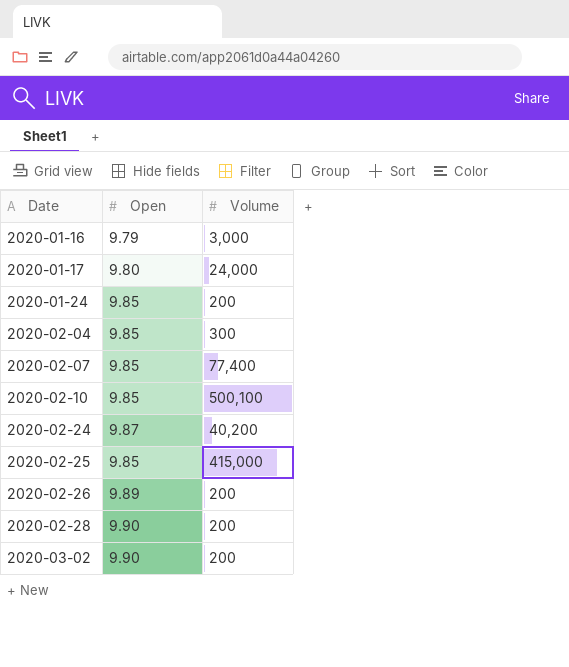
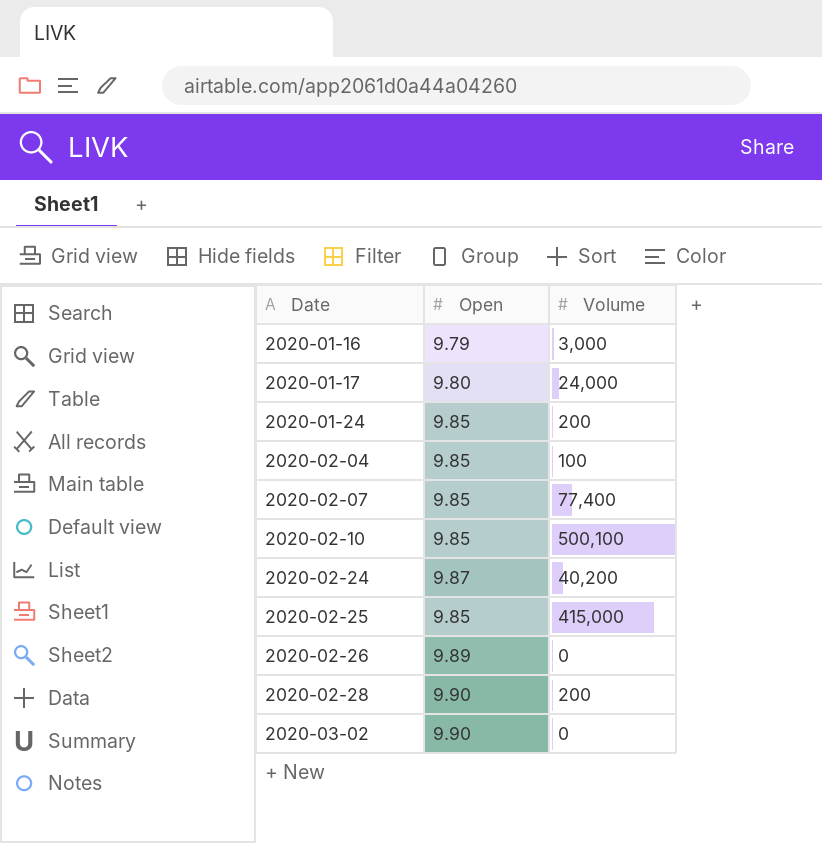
2020-02-04 | Volume: 300 -> 100
2020-02-26 | Volume: 200 -> 0
2020-03-02 | Volume: 200 -> 0

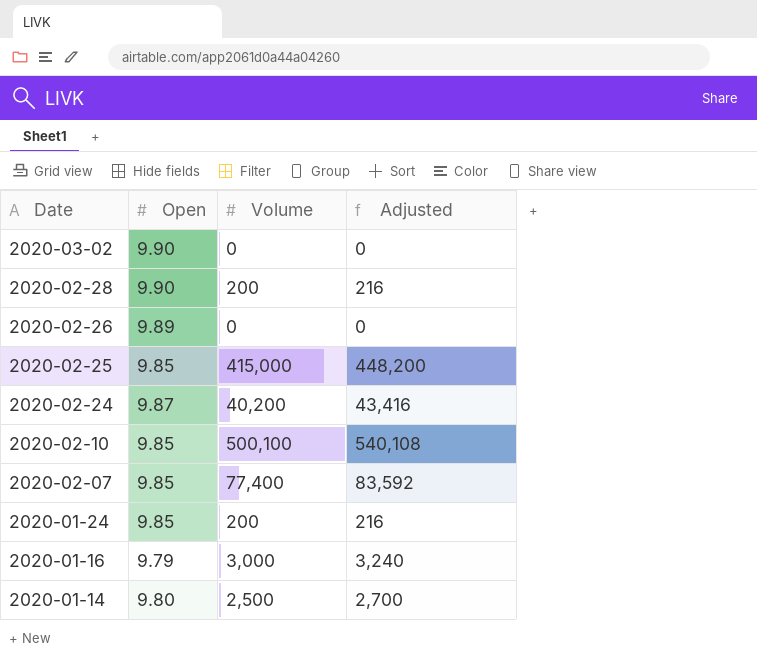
row order: Date ascending -> Date descending
column Adjusted | formula: none -> [Volume] * 1.08
row 2020-01-17: 9.80 | 24,000 -> none
row 2020-02-04: 9.85 | 100 -> none
row 2020-01-14: none -> 9.80 | 2,500 | 2,700

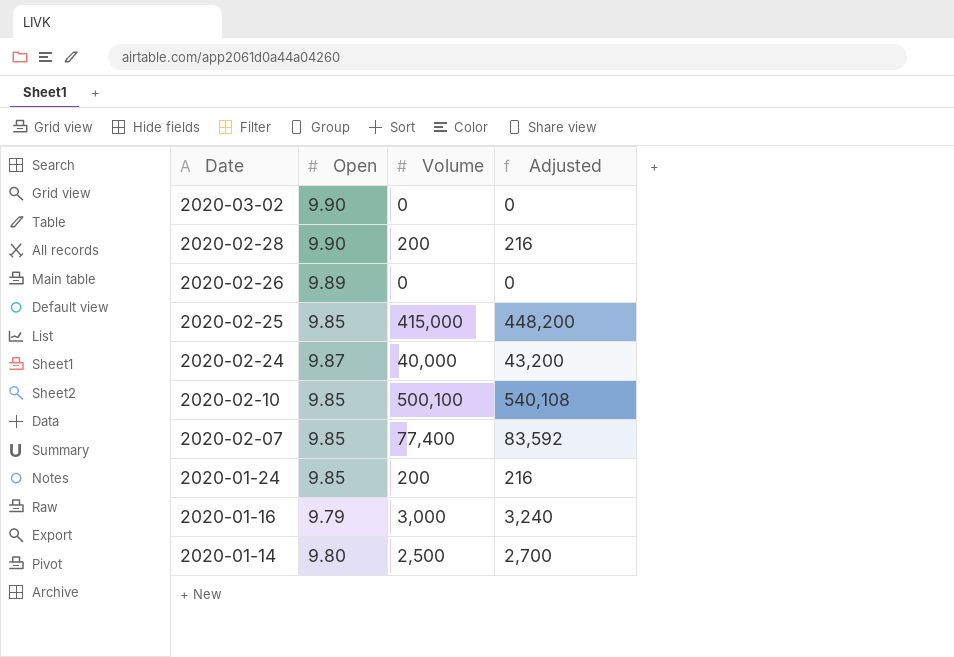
2020-02-24 | Volume: 40,200 -> 40,000
2020-02-24 | Adjusted: 43,416 -> 43,200

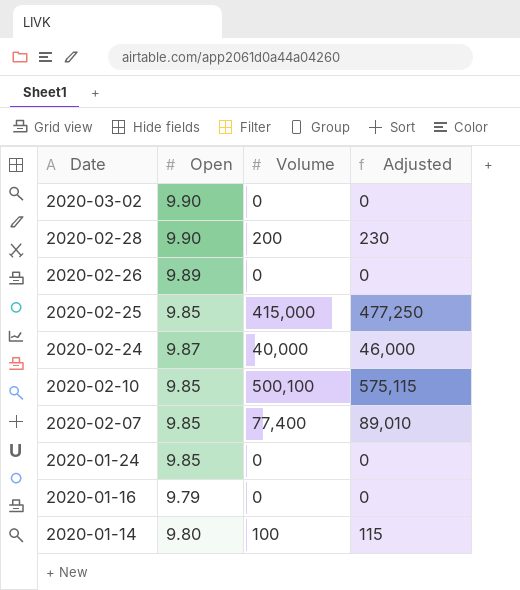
column Adjusted | formula: [Volume] * 1.08 -> [Volume] * 1.15
2020-01-24 | Volume: 200 -> 0
2020-01-16 | Volume: 3,000 -> 0
2020-01-14 | Volume: 2,500 -> 100

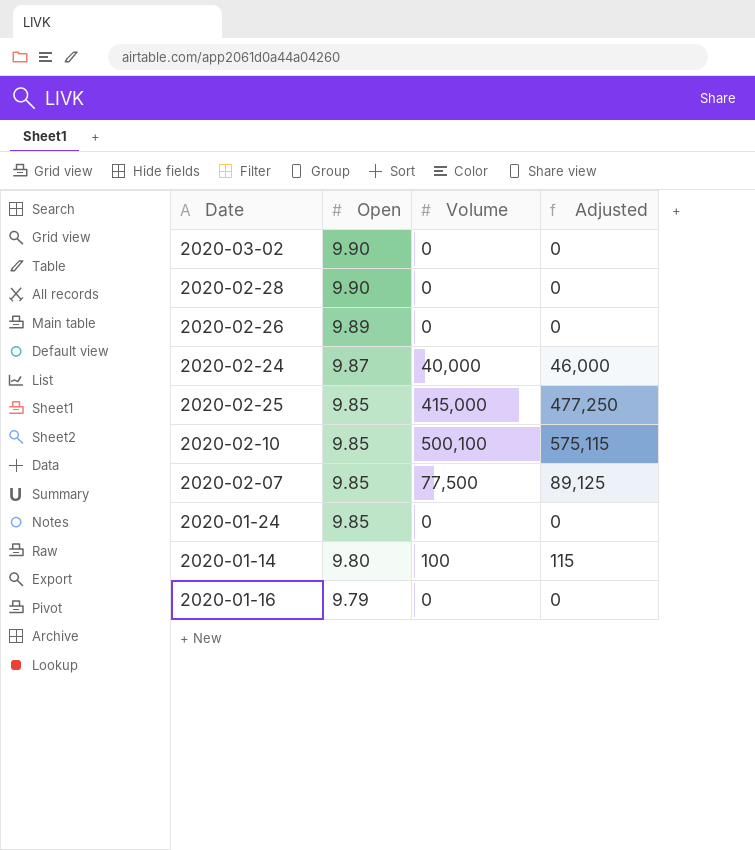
row order: Date descending -> Open descending
2020-02-28 | Volume: 200 -> 0
2020-02-28 | Adjusted: 230 -> 0
2020-02-07 | Volume: 77,400 -> 77,500
2020-02-07 | Adjusted: 89,010 -> 89,125

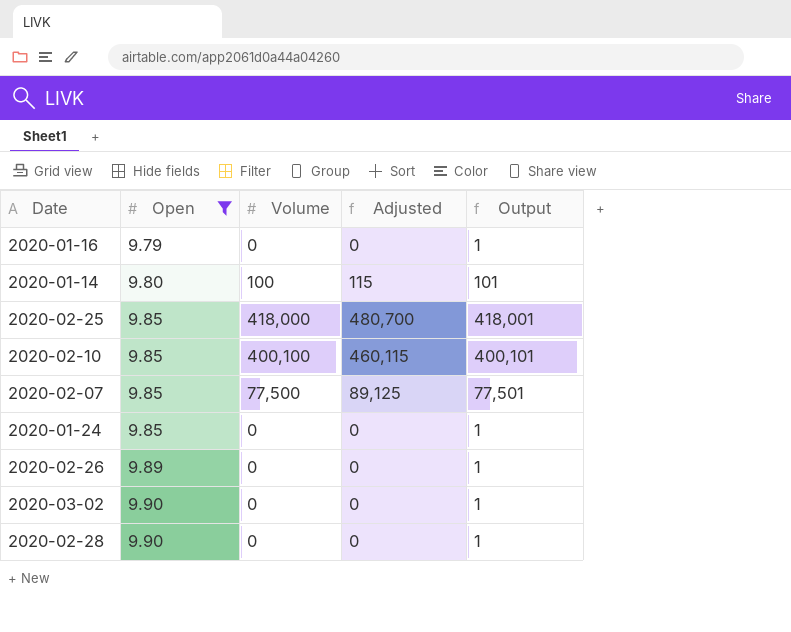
filter: none -> Open != 9.87
row order: Open descending -> Open ascending
column Output | formula: none -> [Volume] + 1
2020-02-25 | Volume: 415,000 -> 418,000
2020-02-25 | Adjusted: 477,250 -> 480,700
2020-02-10 | Volume: 500,100 -> 400,100
2020-02-10 | Adjusted: 575,115 -> 460,115

